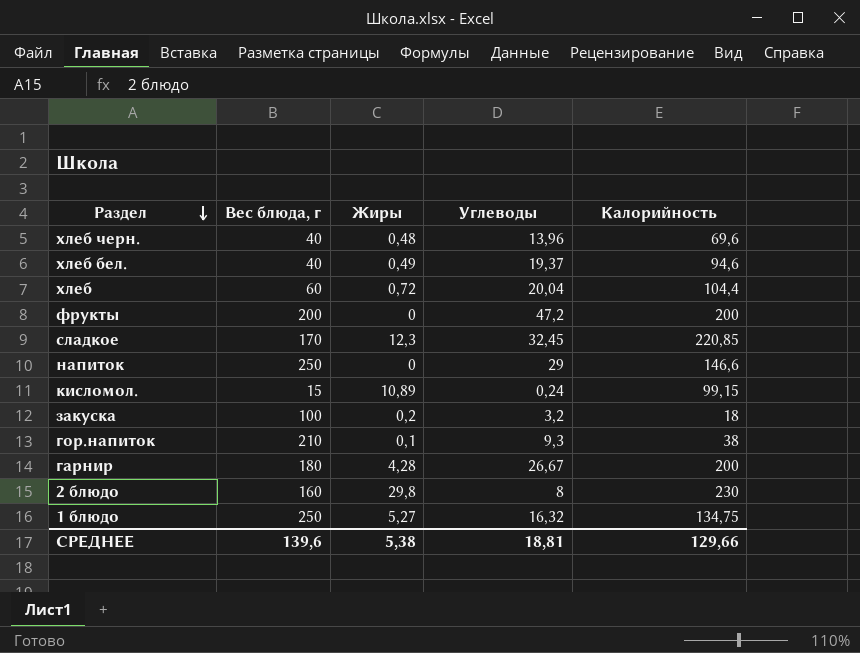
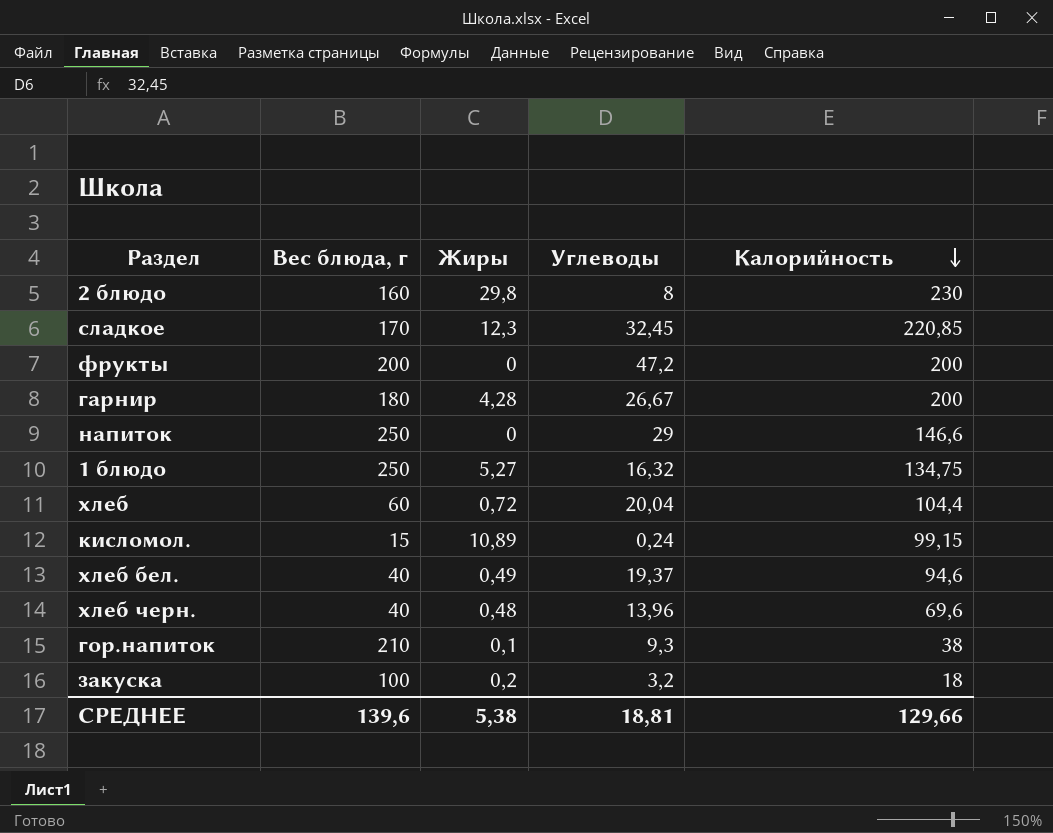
row order: Раздел descending -> Калорийность descending

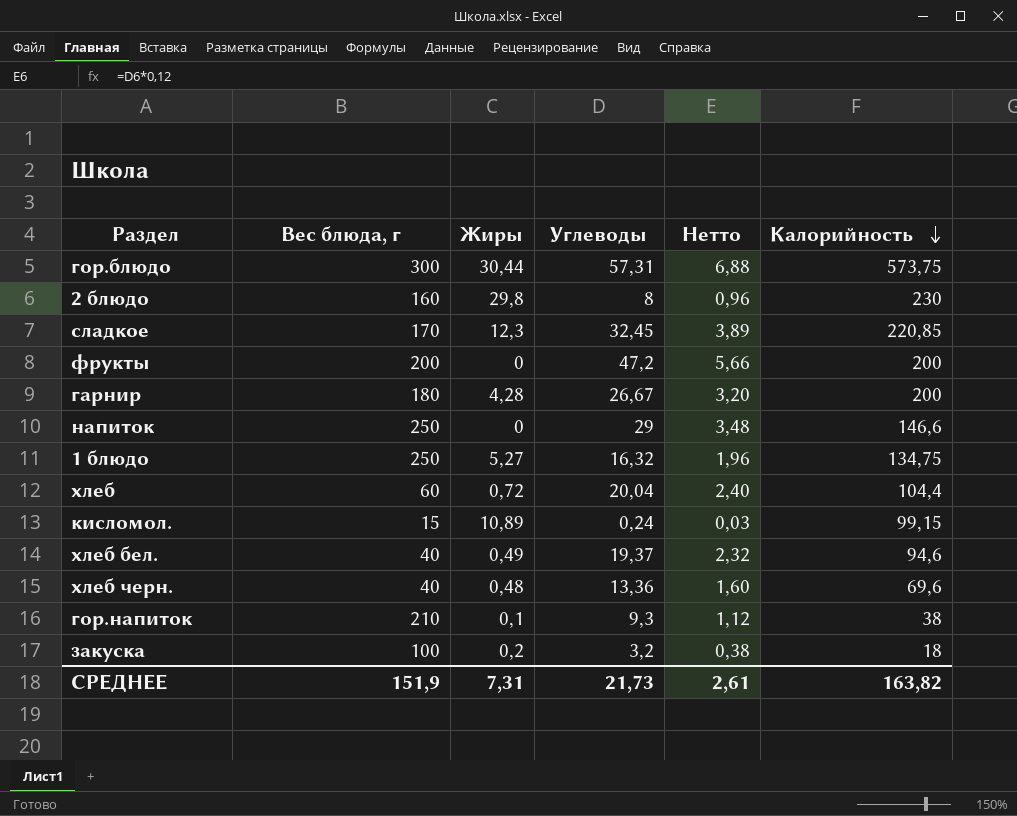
column Нетто | formula: none -> [Углеводы] * 0,12
row гор.блюдо: none -> 300 | 30,44 | 57,31 | 6,88 | 573,75
хлеб черн. | Углеводы: 13,96 -> 13,36
СРЕДНЕЕ | Вес блюда, г: 139,6 -> 151,9
СРЕДНЕЕ | Жиры: 5,38 -> 7,31
СРЕДНЕЕ | Углеводы: 18,81 -> 21,73
СРЕДНЕЕ | Калорийность: 129,66 -> 163,82

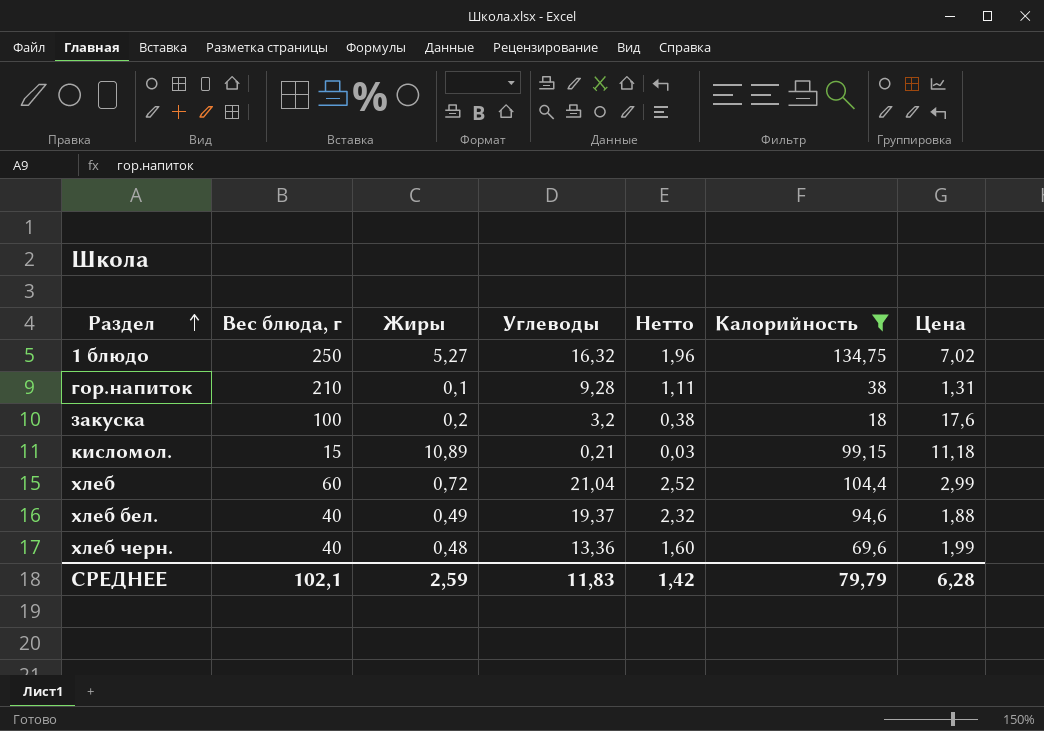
filter: none -> Калорийность <= 134,75
row order: Калорийность descending -> Раздел ascending
column Цена | position: none -> 7
гор.напиток | Углеводы: 9,3 -> 9,28
гор.напиток | Нетто: 1,12 -> 1,11
кисломол. | Углеводы: 0,24 -> 0,21
хлеб | Углеводы: 20,04 -> 21,04
хлеб | Нетто: 2,40 -> 2,52
СРЕДНЕЕ | Вес блюда, г: 151,9 -> 102,1
СРЕДНЕЕ | Жиры: 7,31 -> 2,59
СРЕДНЕЕ | Углеводы: 21,73 -> 11,83
СРЕДНЕЕ | Нетто: 2,61 -> 1,42
СРЕДНЕЕ | Калорийность: 163,82 -> 79,79

